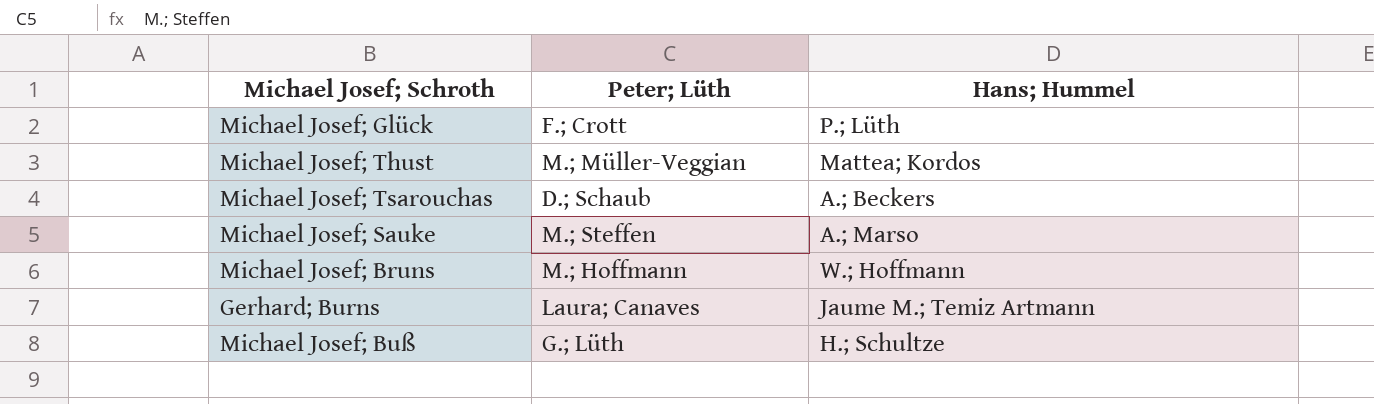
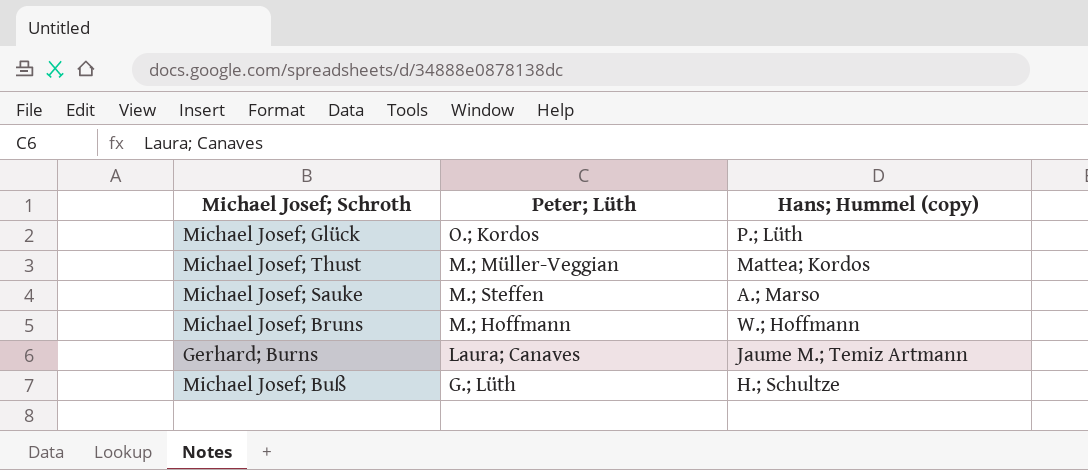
column name: Hans; Hummel -> Hans; Hummel (copy)
row Michael Josef; Tsarouchas: D.; Schaub | A.; Beckers -> none
Michael Josef; Glück | Peter; Lüth: F.; Crott -> O.; Kordos

